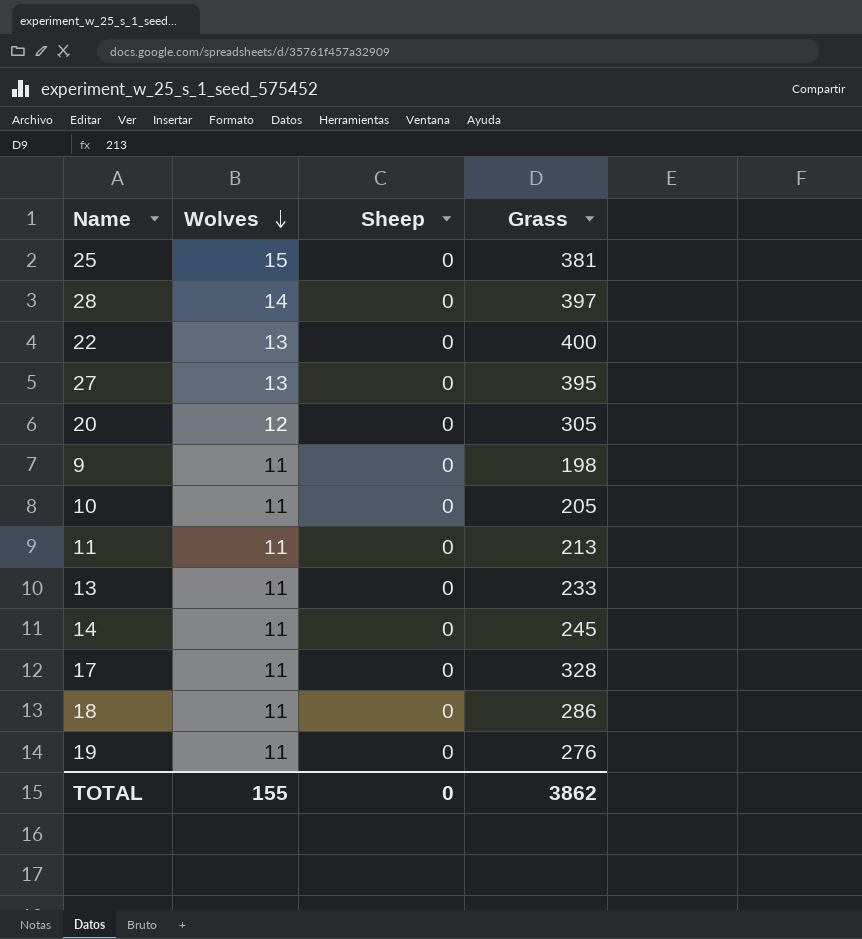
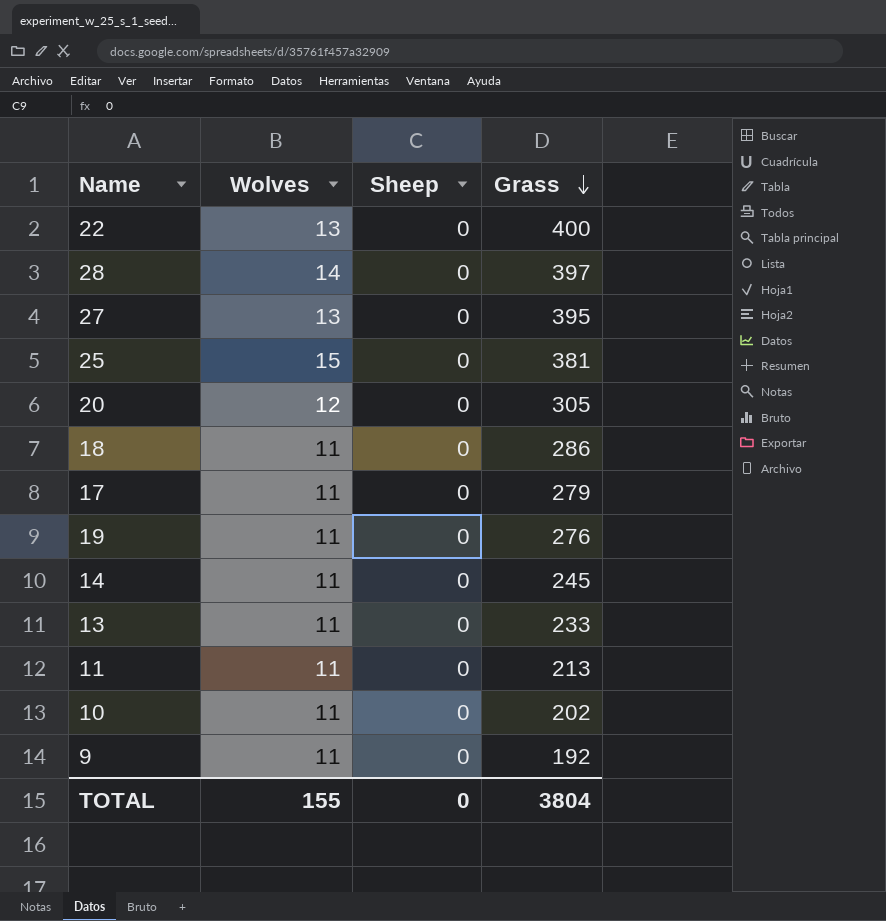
row order: Wolves descending -> Grass descending
17 | Grass: 328 -> 279
10 | Grass: 205 -> 202
9 | Grass: 198 -> 192
TOTAL | Grass: 3862 -> 3804

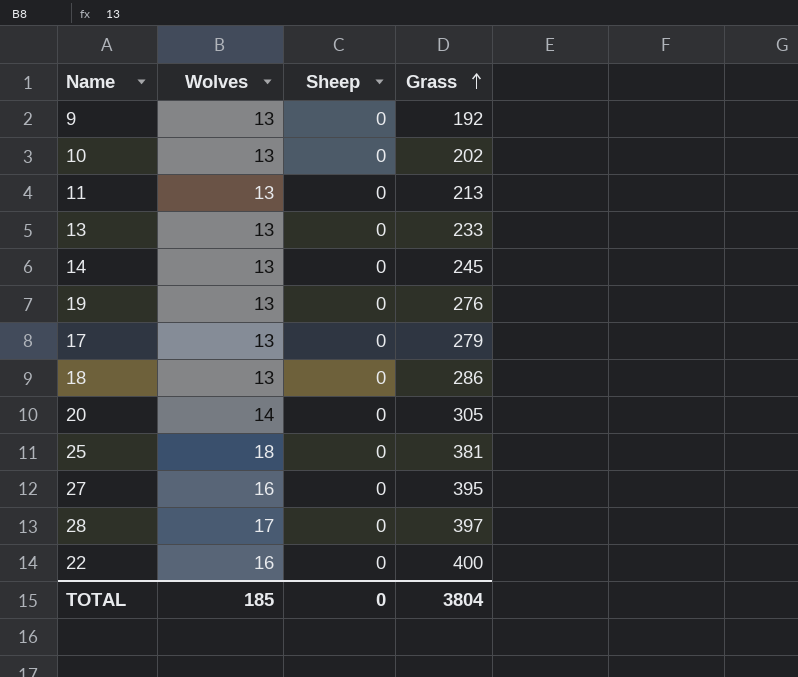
row order: Grass descending -> Grass ascending
9 | Wolves: 11 -> 13
10 | Wolves: 11 -> 13
11 | Wolves: 11 -> 13
13 | Wolves: 11 -> 13
14 | Wolves: 11 -> 13
19 | Wolves: 11 -> 13
17 | Wolves: 11 -> 13
18 | Wolves: 11 -> 13
20 | Wolves: 12 -> 14
25 | Wolves: 15 -> 18
27 | Wolves: 13 -> 16
28 | Wolves: 14 -> 17
22 | Wolves: 13 -> 16
TOTAL | Wolves: 155 -> 185

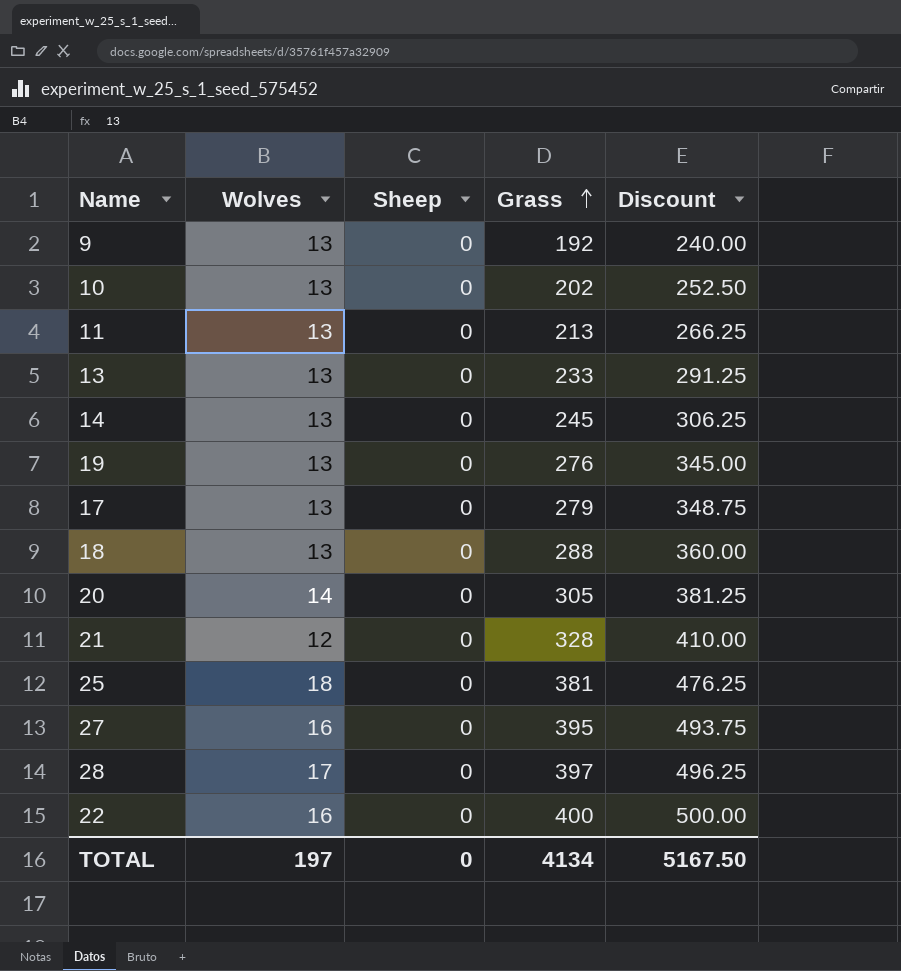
column Discount | formula: none -> [Grass] * 1.25
18 | Grass: 286 -> 288
row 21: none -> 12 | 0 | 328 | 410.00
TOTAL | Wolves: 185 -> 197
TOTAL | Grass: 3804 -> 4134

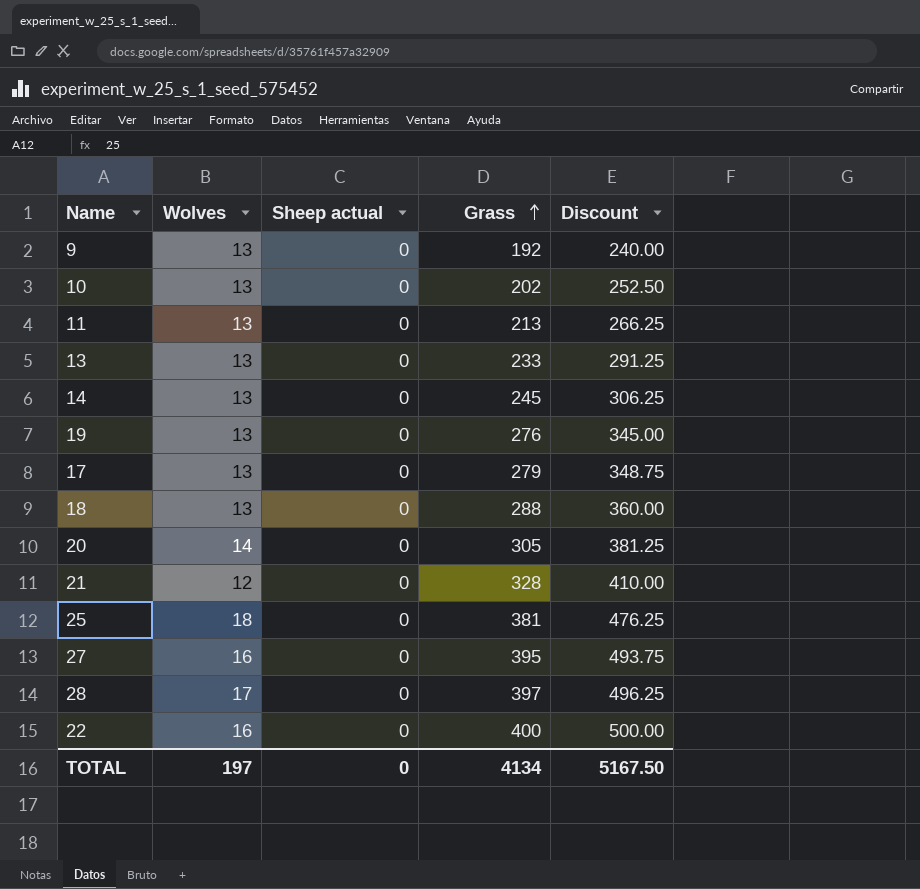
column name: Sheep -> Sheep actual

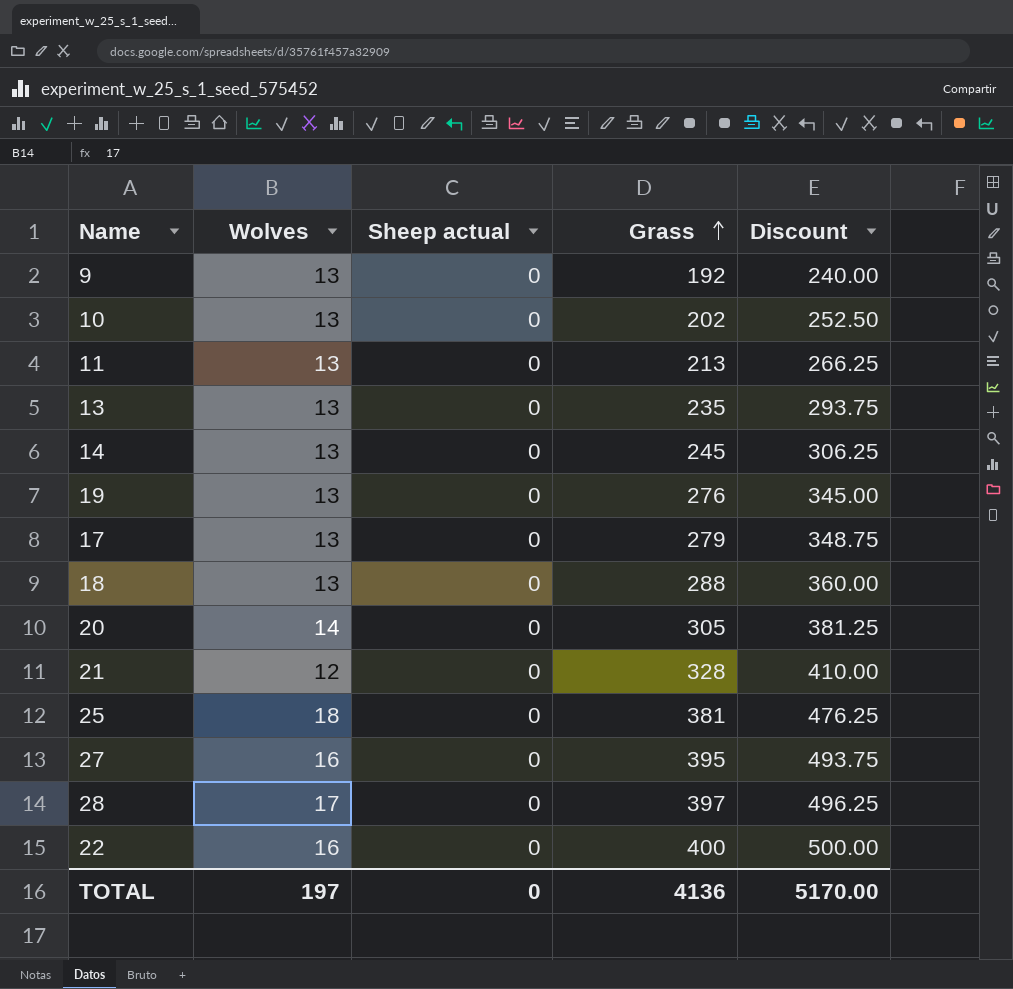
13 | Grass: 233 -> 235
13 | Discount: 291.25 -> 293.75
TOTAL | Grass: 4134 -> 4136
TOTAL | Discount: 5167.50 -> 5170.00

